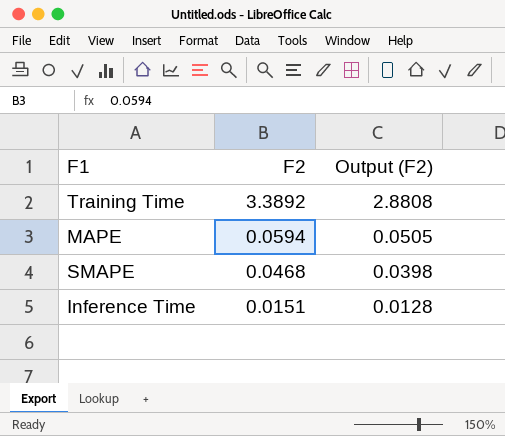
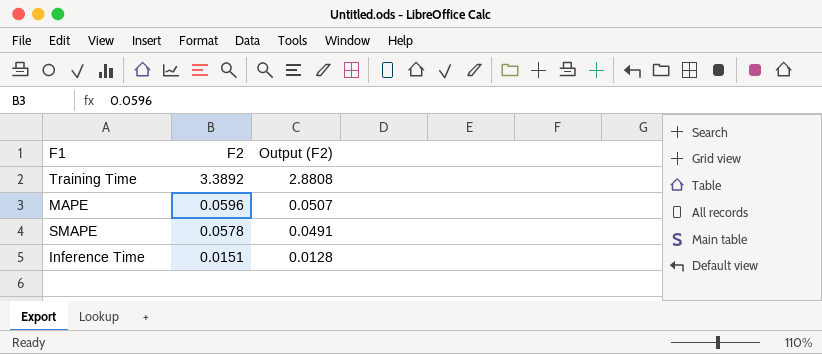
MAPE | F2: 0.0594 -> 0.0596
MAPE | Output (F2): 0.0505 -> 0.0507
SMAPE | F2: 0.0468 -> 0.0578
SMAPE | Output (F2): 0.0398 -> 0.0491

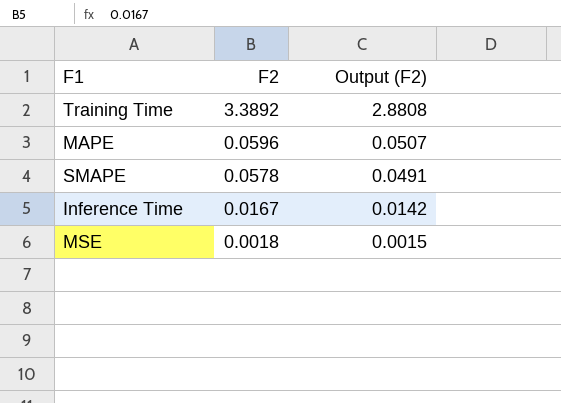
Inference Time | F2: 0.0151 -> 0.0167
Inference Time | Output (F2): 0.0128 -> 0.0142
row MSE: none -> 0.0018 | 0.0015

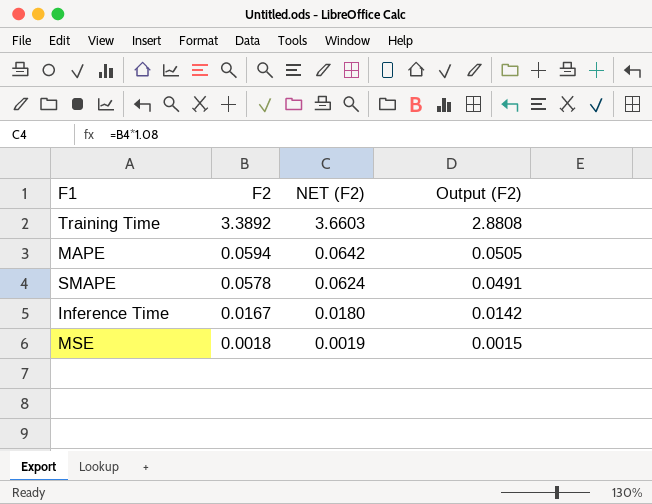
column NET (F2) | formula: none -> [F2] * 1.08
MAPE | F2: 0.0596 -> 0.0594
MAPE | Output (F2): 0.0507 -> 0.0505

